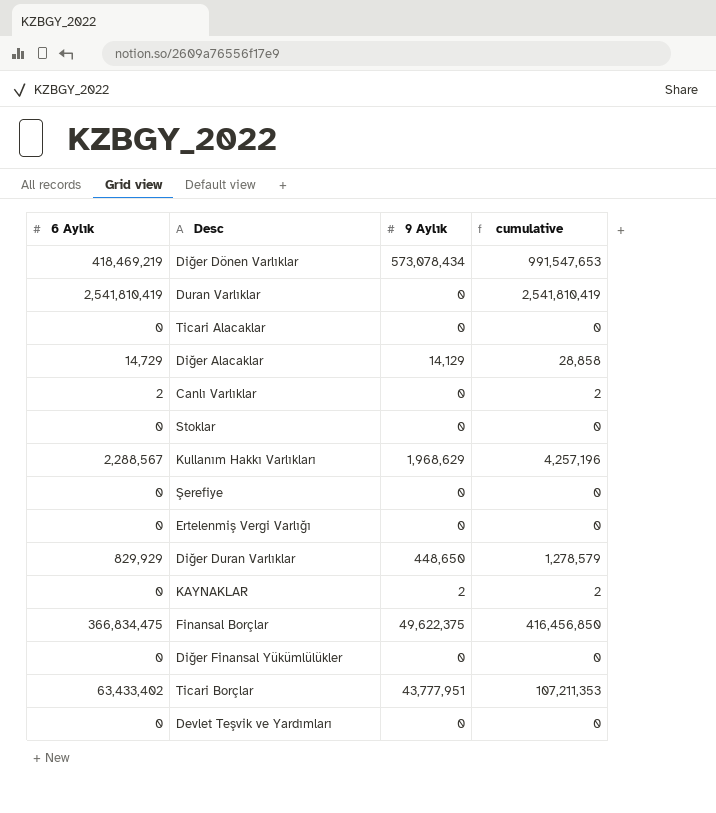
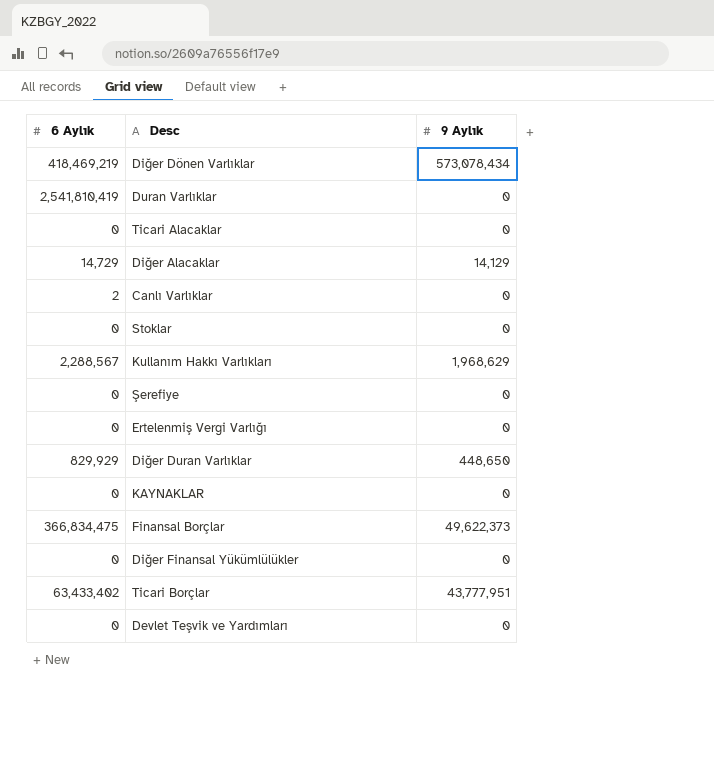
column cumulative | formula: [6 Aylık] + [9 Aylık] -> none
KAYNAKLAR | 9 Aylık: 2 -> 0
Finansal Borçlar | 9 Aylık: 49,622,375 -> 49,622,373

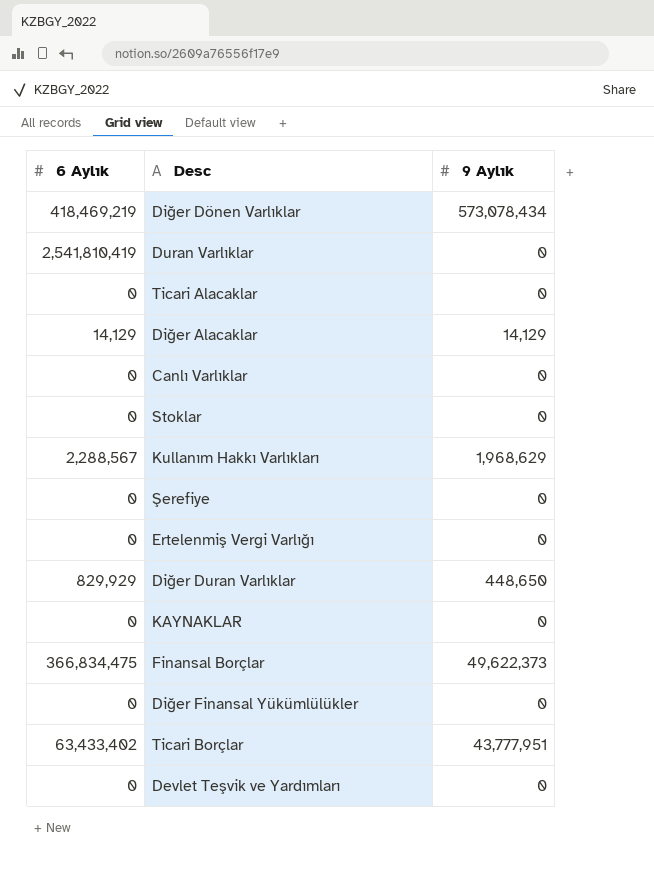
Diğer Alacaklar | 6 Aylık: 14,729 -> 14,129
Canlı Varlıklar | 6 Aylık: 2 -> 0

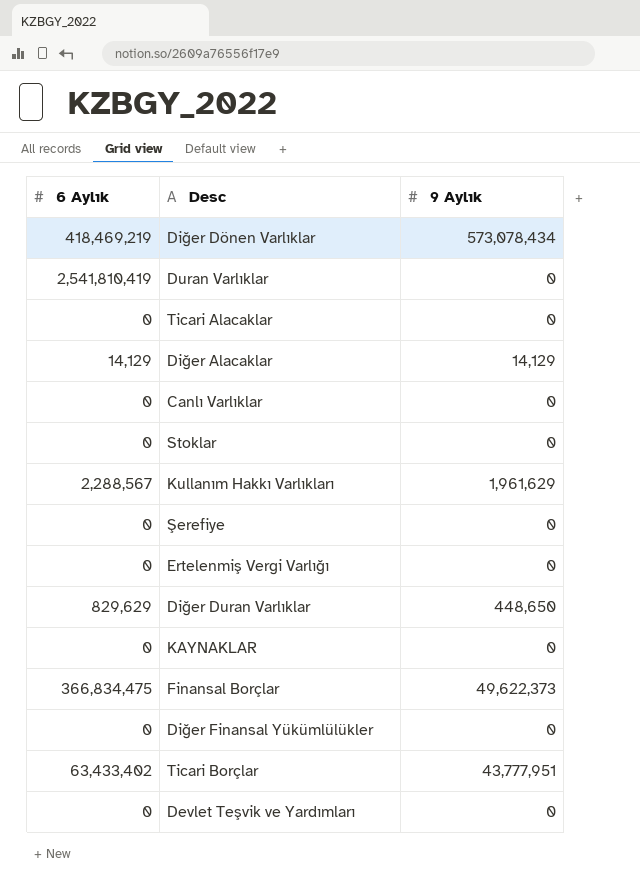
Kullanım Hakkı Varlıkları | 9 Aylık: 1,968,629 -> 1,961,629
Diğer Duran Varlıklar | 6 Aylık: 829,929 -> 829,629

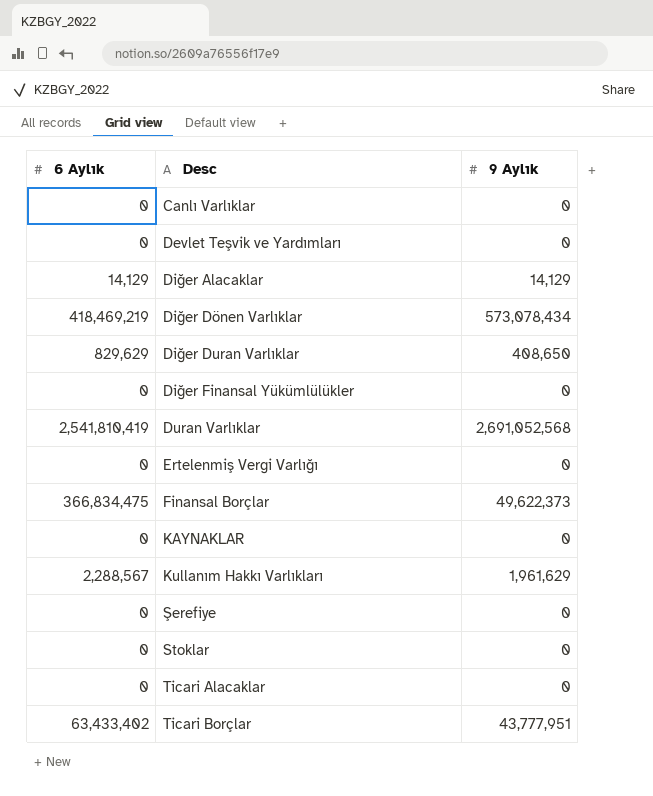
row order: none -> Desc ascending
Diğer Duran Varlıklar | 9 Aylık: 448,650 -> 408,650
Duran Varlıklar | 9 Aylık: 0 -> 2,691,052,568

